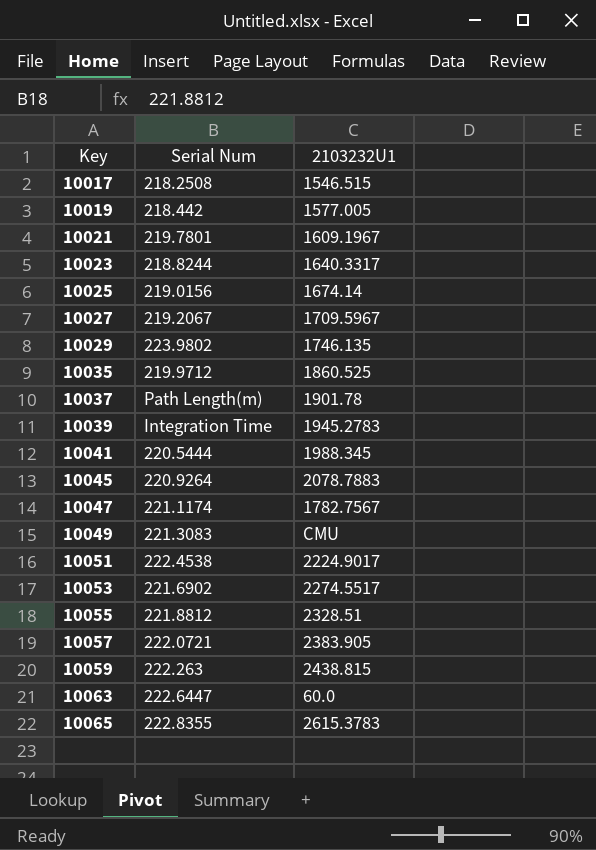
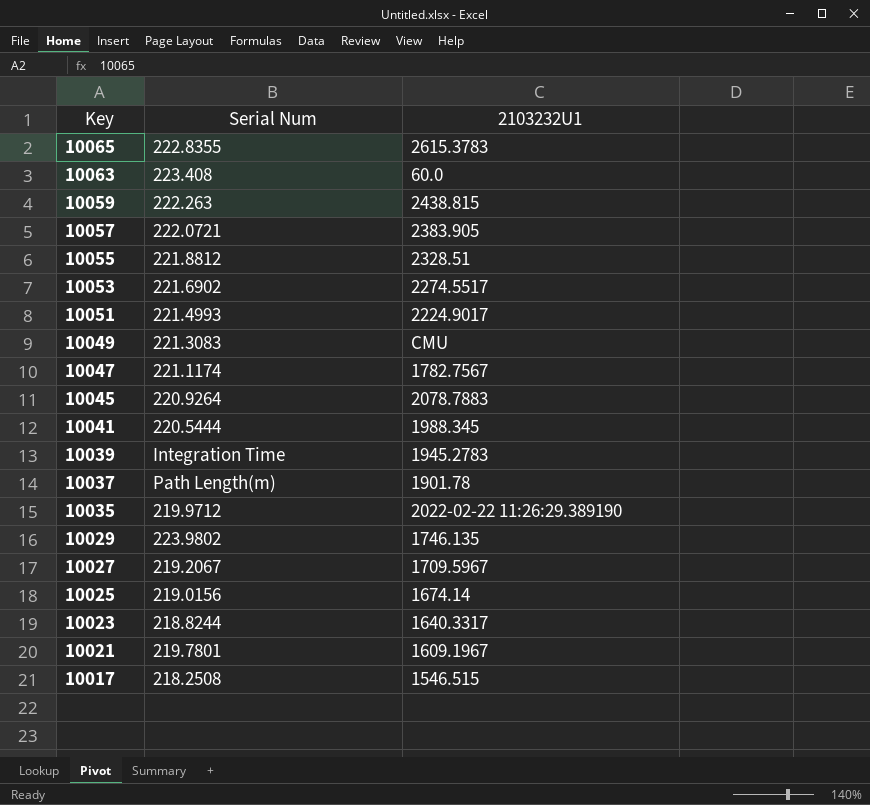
row order: Key ascending -> Key descending
row 10019: 218.442 | 1577.005 -> none
10063 | Serial Num: 222.6447 -> 223.408
10051 | Serial Num: 222.4538 -> 221.4993
10035 | 2103232U1: 1860.525 -> 2022-02-22 11:26:29.389190

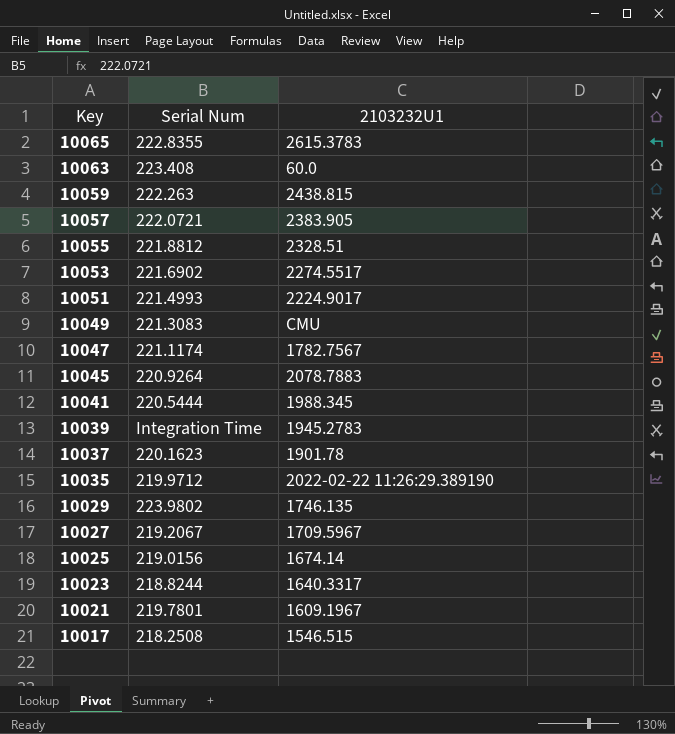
10037 | Serial Num: Path Length(m) -> 220.1623

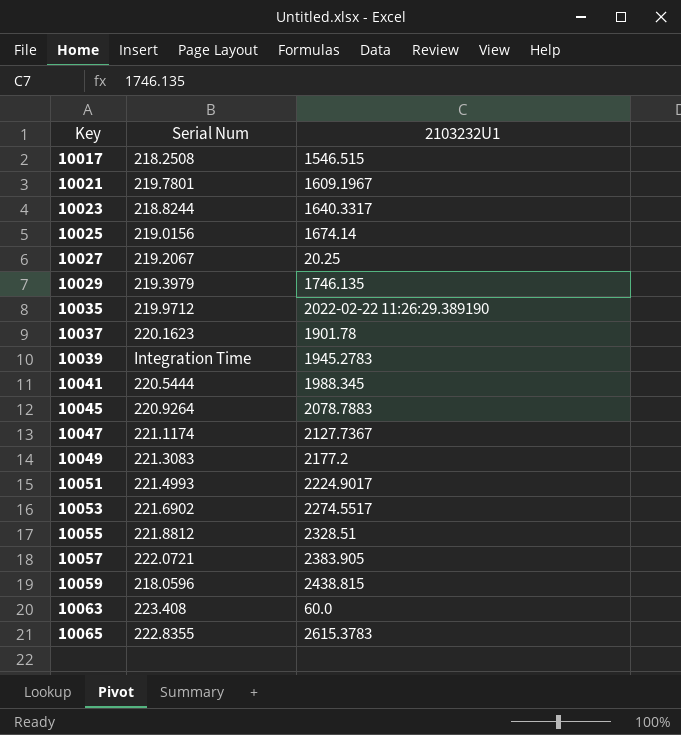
row order: Key descending -> Key ascending
10027 | 2103232U1: 1709.5967 -> 20.25
10029 | Serial Num: 223.9802 -> 219.3979
10047 | 2103232U1: 1782.7567 -> 2127.7367
10049 | 2103232U1: CMU -> 2177.2
10059 | Serial Num: 222.263 -> 218.0596

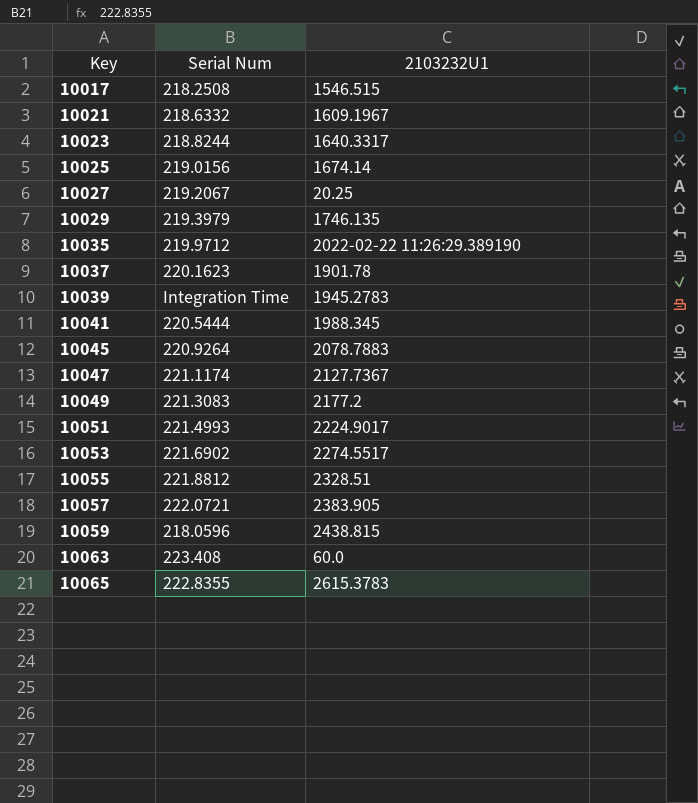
10021 | Serial Num: 219.7801 -> 218.6332

